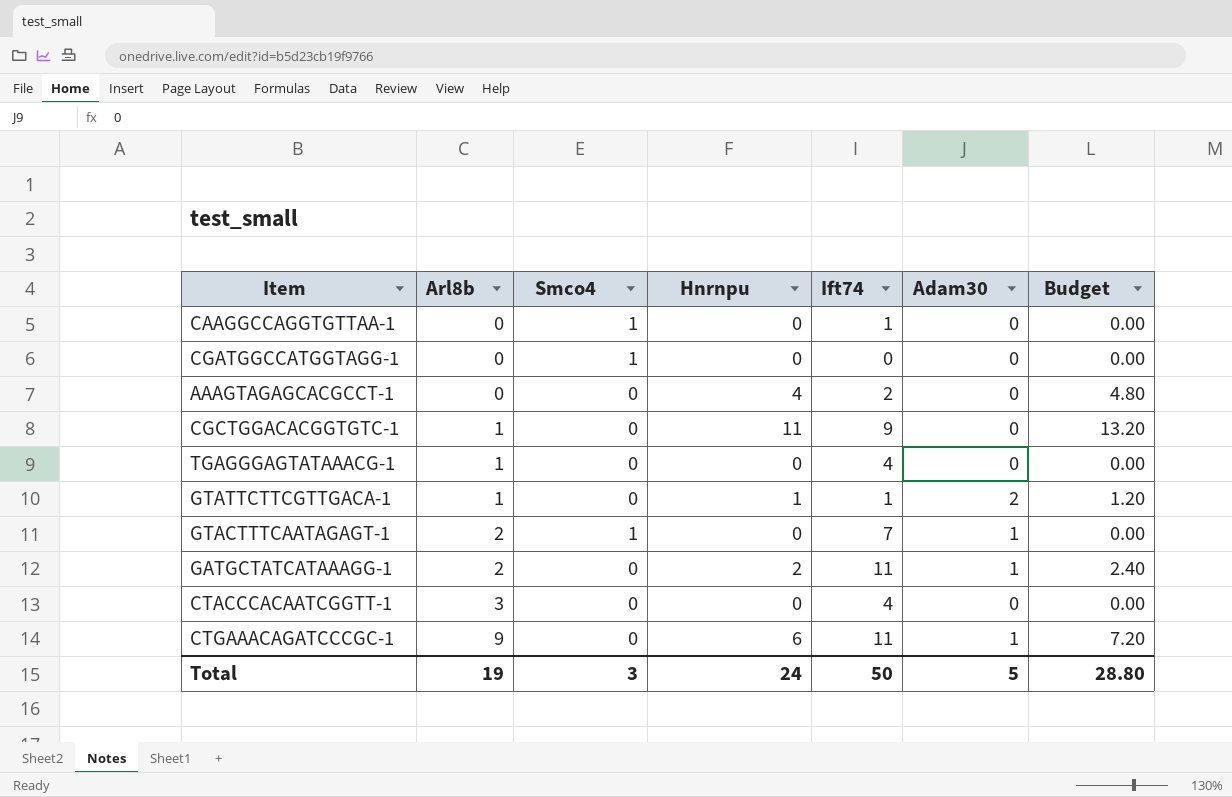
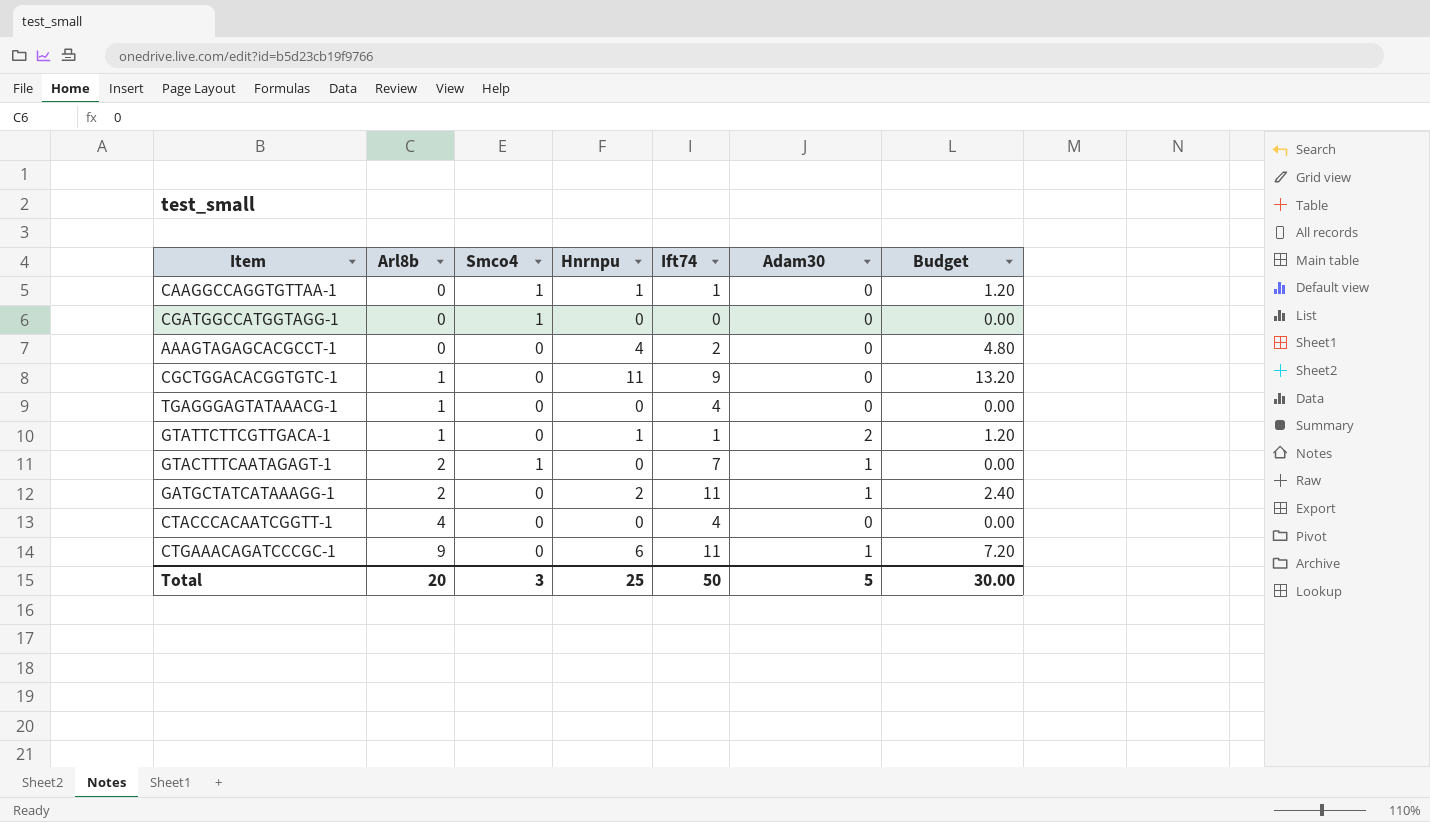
CAAGGCCAGGTGTTAA-1 | Hnrnpu: 0 -> 1
CAAGGCCAGGTGTTAA-1 | Budget: 0.00 -> 1.20
CTACCCACAATCGGTT-1 | Arl8b: 3 -> 4
Total | Arl8b: 19 -> 20
Total | Hnrnpu: 24 -> 25
Total | Budget: 28.80 -> 30.00

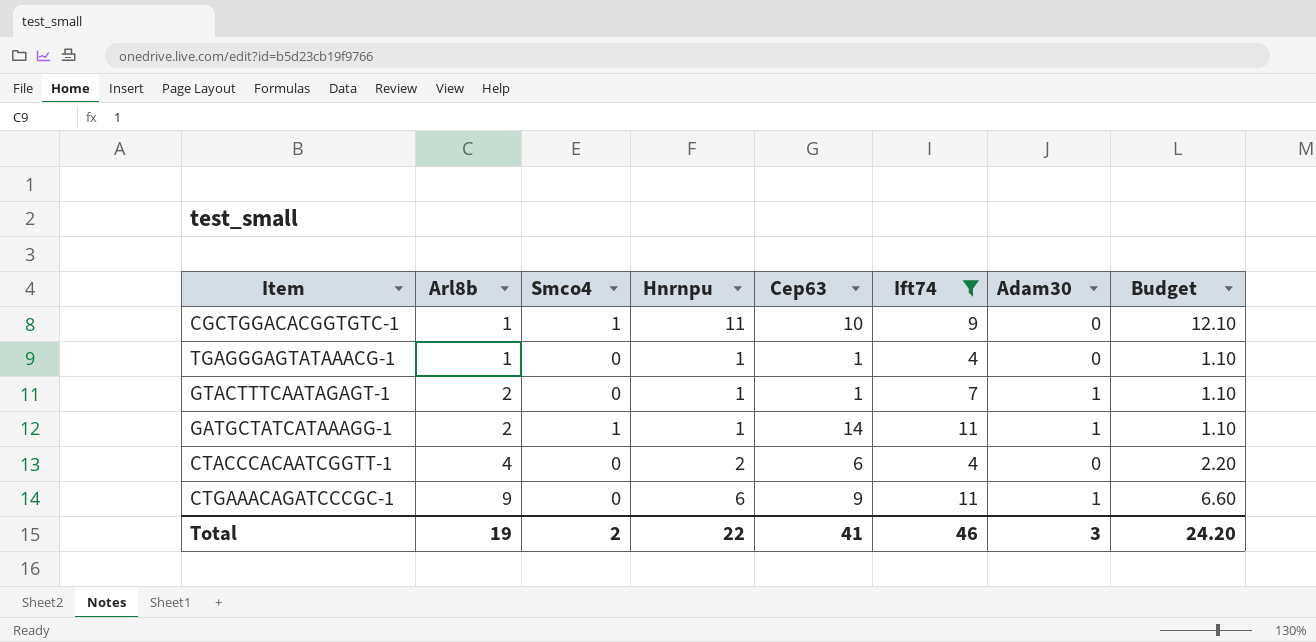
filter: none -> Ift74 >= 4
column Cep63 | position: none -> 5
column Budget | formula: [Hnrnpu] * 1.2 -> [Hnrnpu] * 1.1
CGCTGGACACGGTGTC-1 | Smco4: 0 -> 1
TGAGGGAGTATAAACG-1 | Hnrnpu: 0 -> 1
GTACTTTCAATAGAGT-1 | Smco4: 1 -> 0
GTACTTTCAATAGAGT-1 | Hnrnpu: 0 -> 1
GATGCTATCATAAAGG-1 | Smco4: 0 -> 1
GATGCTATCATAAAGG-1 | Hnrnpu: 2 -> 1
CTACCCACAATCGGTT-1 | Hnrnpu: 0 -> 2
Total | Arl8b: 20 -> 19
Total | Smco4: 3 -> 2
Total | Hnrnpu: 25 -> 22
Total | Ift74: 50 -> 46
Total | Adam30: 5 -> 3
Total | Budget: 30.00 -> 24.20

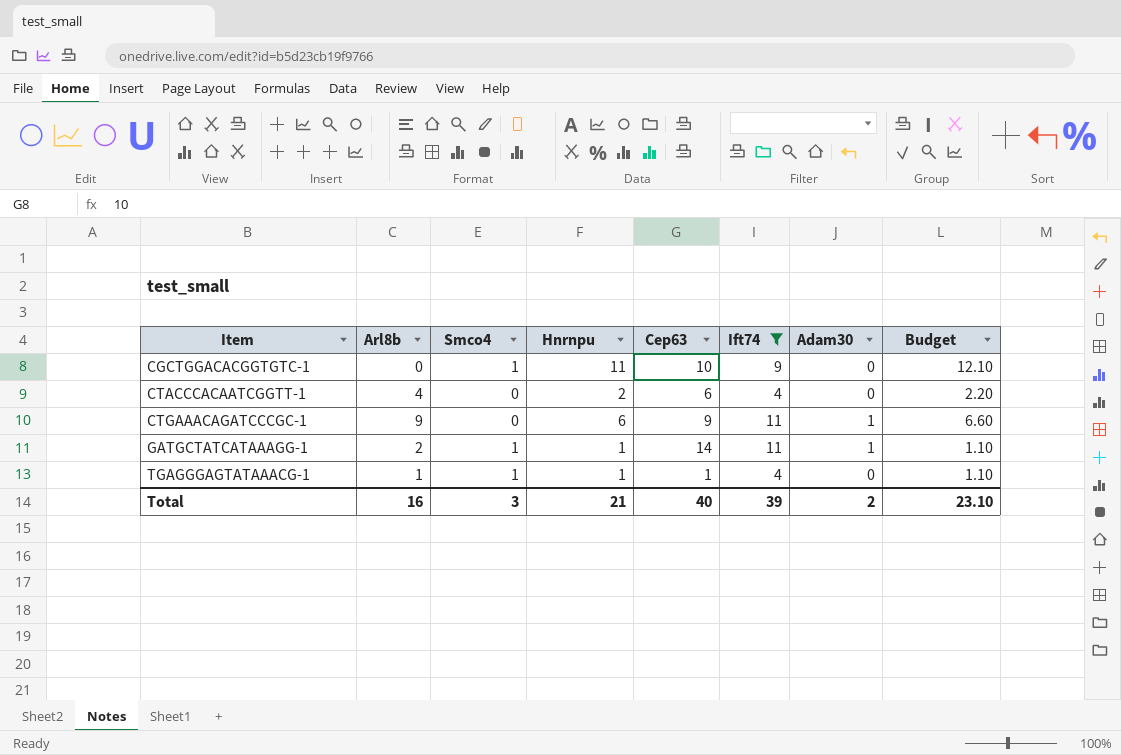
row order: Arl8b ascending -> Item ascending
row GTACTTTCAATAGAGT-1: 2 | 0 | 1 | 1 | 7 | 1 | 1.10 -> none
CGCTGGACACGGTGTC-1 | Arl8b: 1 -> 0
TGAGGGAGTATAAACG-1 | Smco4: 0 -> 1
Total | Arl8b: 19 -> 16
Total | Smco4: 2 -> 3
Total | Hnrnpu: 22 -> 21
Total | Cep63: 41 -> 40
Total | Ift74: 46 -> 39
Total | Adam30: 3 -> 2
Total | Budget: 24.20 -> 23.10

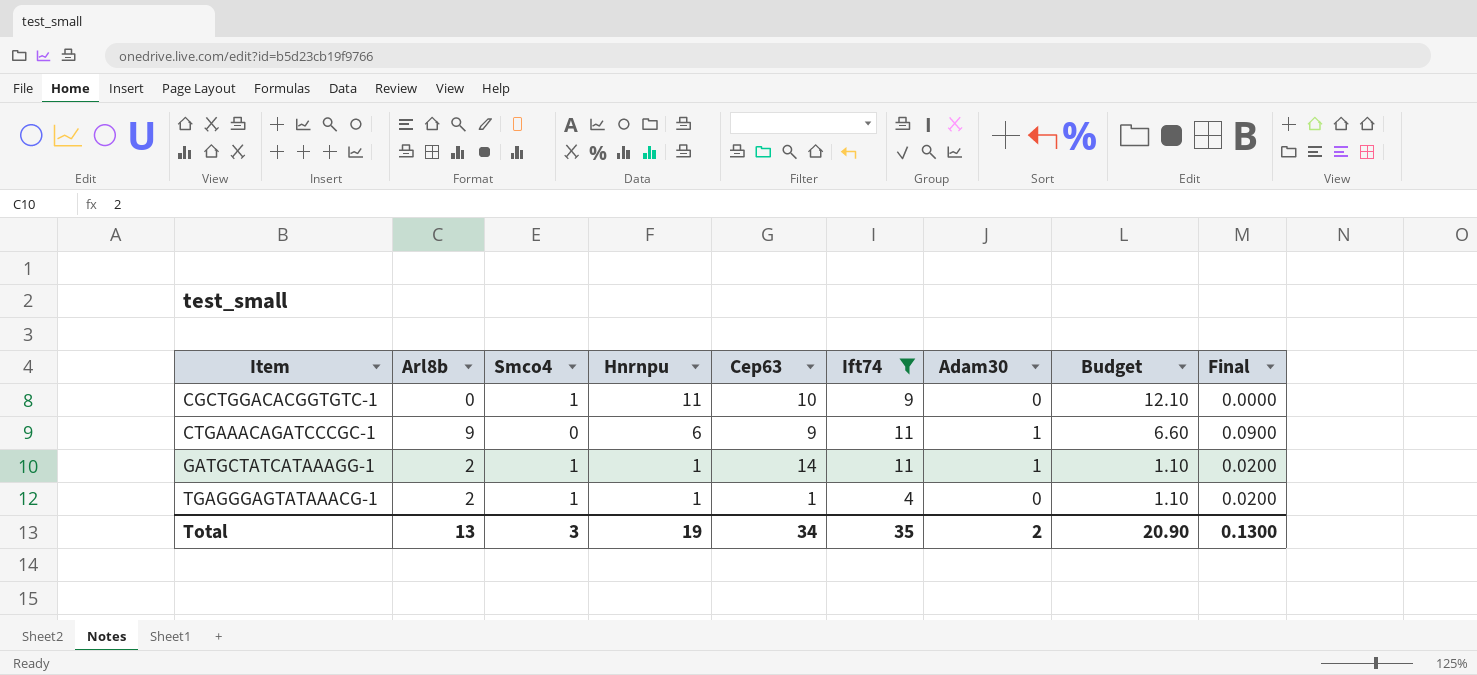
column Final | formula: none -> [Arl8b] * 0.01
row CTACCCACAATCGGTT-1: 4 | 0 | 2 | 6 | 4 | 0 | 2.20 -> none
TGAGGGAGTATAAACG-1 | Arl8b: 1 -> 2
Total | Arl8b: 16 -> 13
Total | Hnrnpu: 21 -> 19
Total | Cep63: 40 -> 34
Total | Ift74: 39 -> 35
Total | Budget: 23.10 -> 20.90

